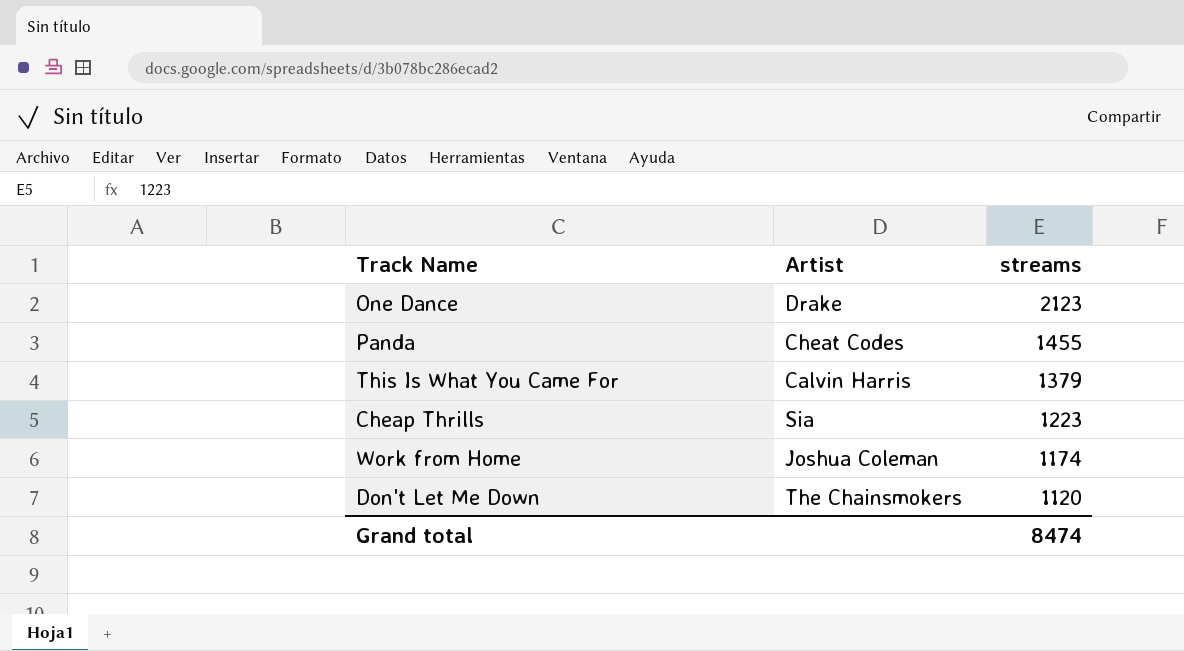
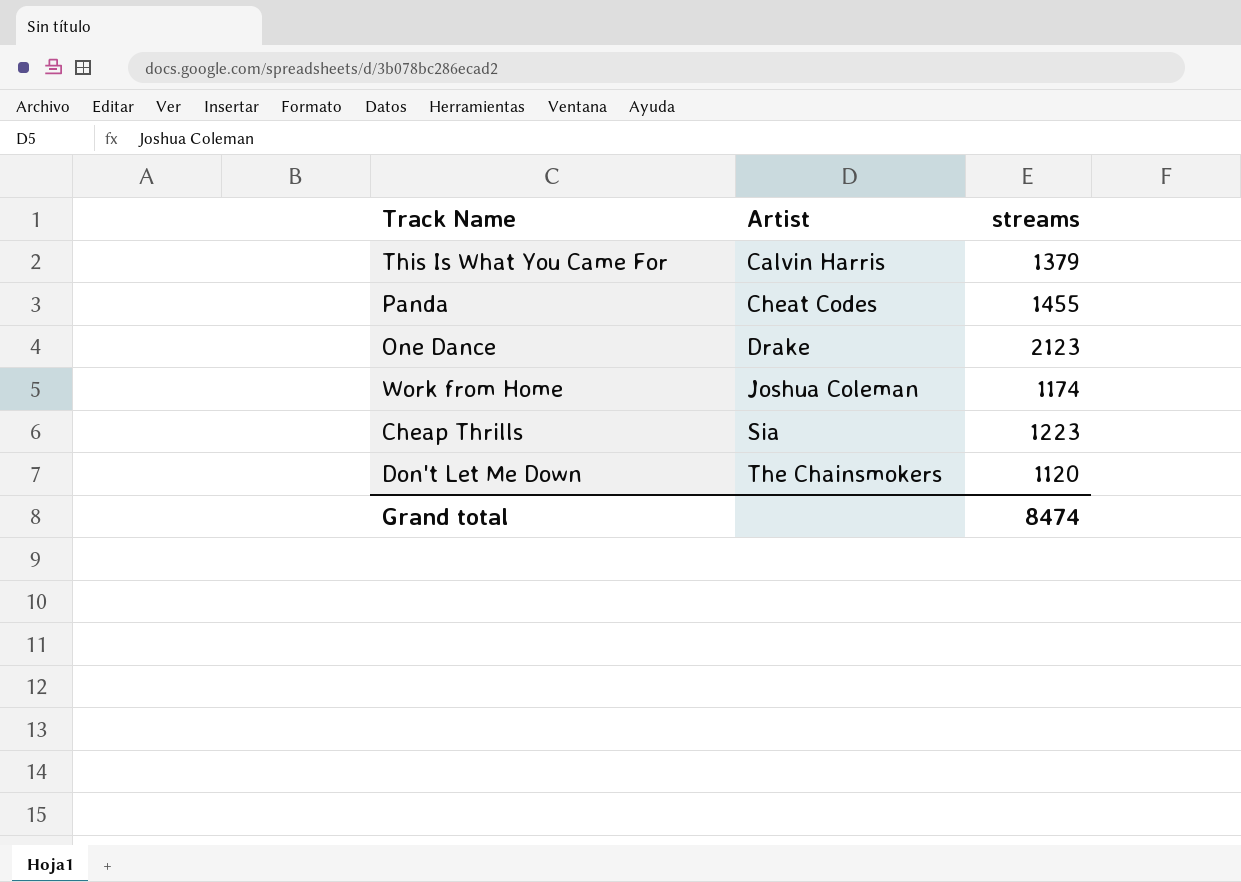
row order: streams descending -> Artist ascending

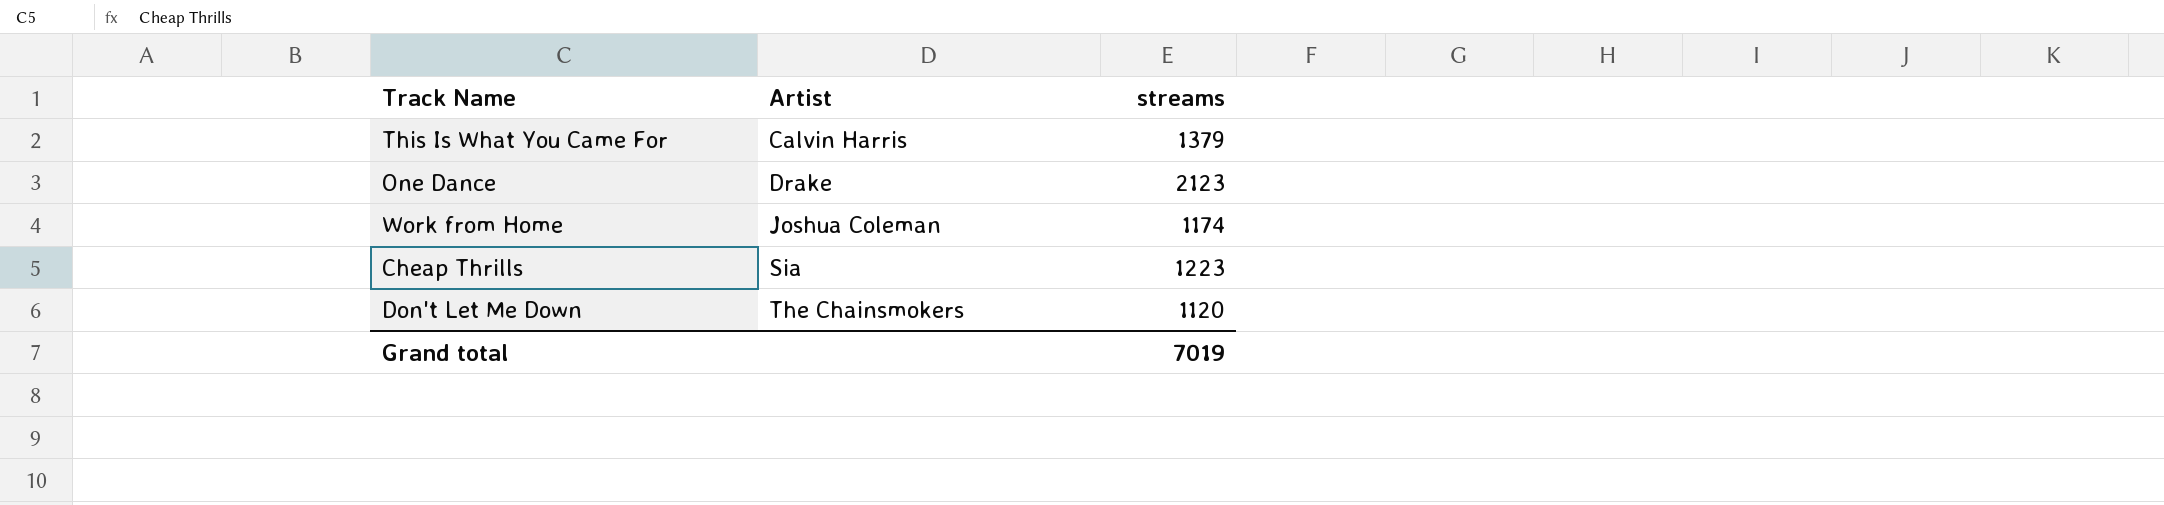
row Panda: Cheat Codes | 1455 -> none
Grand total | streams: 8474 -> 7019

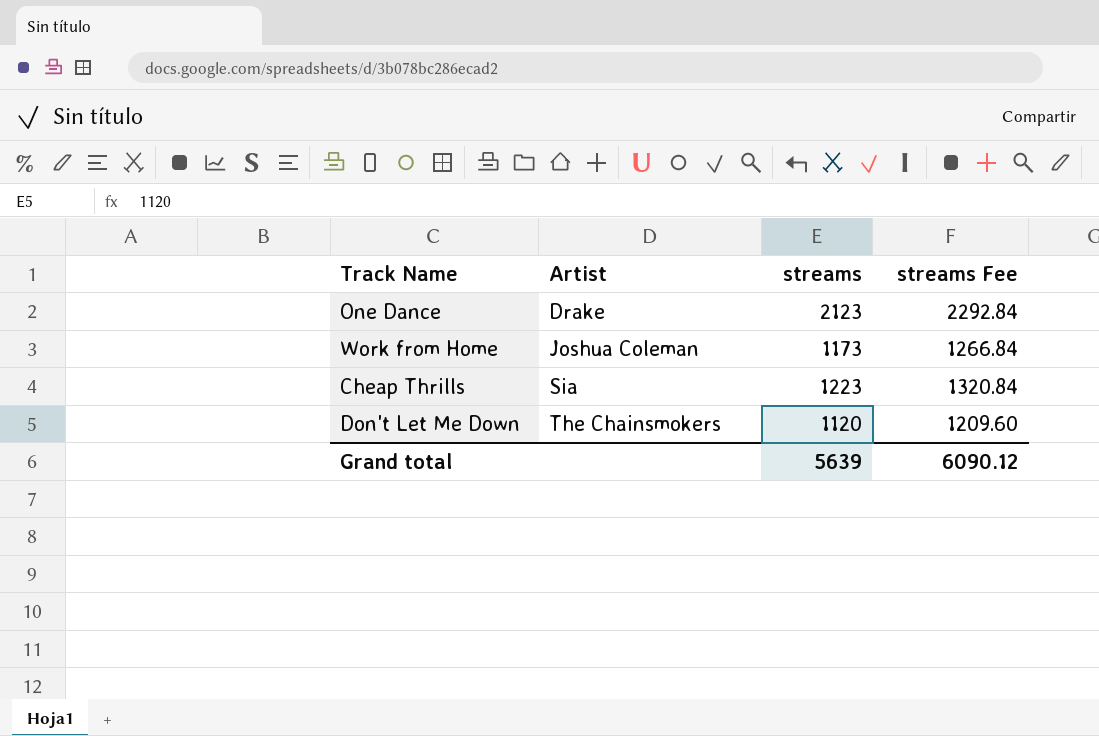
column streams Fee | formula: none -> [streams] * 1.08
row This Is What You Came For: Calvin Harris | 1379 -> none
Work from Home | streams: 1174 -> 1173
Grand total | streams: 7019 -> 5639

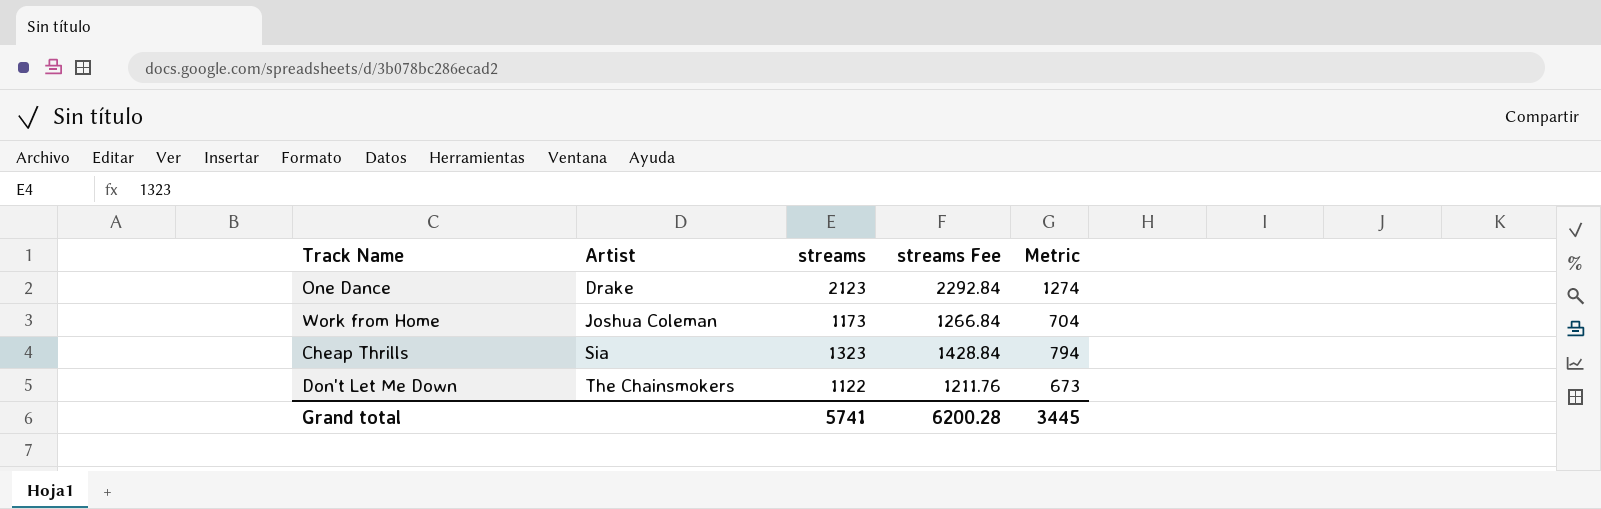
column Metric | formula: none -> [streams] * 0.6
Cheap Thrills | streams: 1223 -> 1323
Cheap Thrills | streams Fee: 1320.84 -> 1428.84
Don't Let Me Down | streams: 1120 -> 1122
Don't Let Me Down | streams Fee: 1209.60 -> 1211.76
Grand total | streams: 5639 -> 5741
Grand total | streams Fee: 6090.12 -> 6200.28

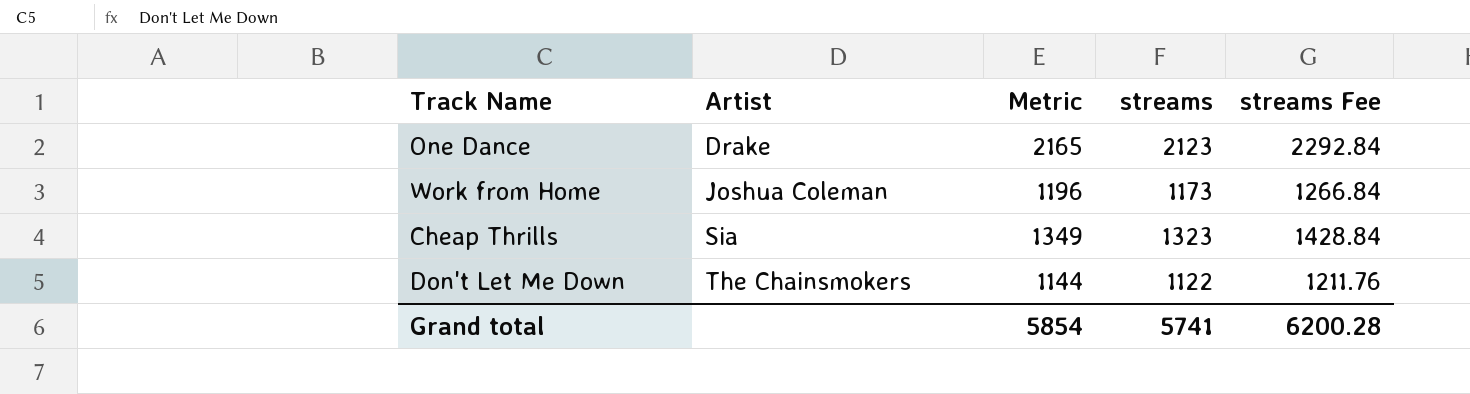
column Metric | formula: [streams] * 0.6 -> [streams] * 1.02
column Metric | position: 5 -> 3
Grand total | Metric: 3445 -> 5854

